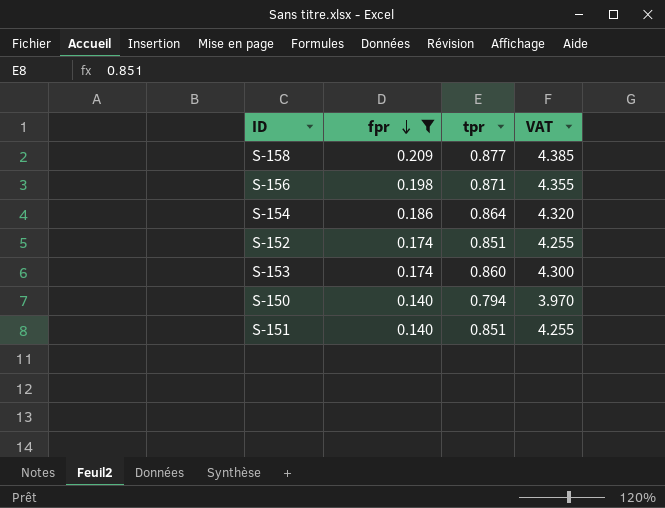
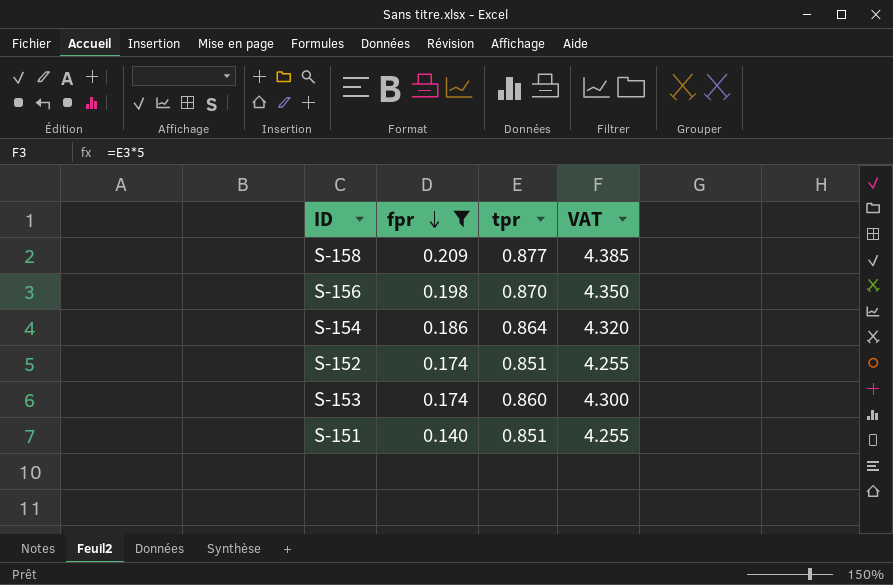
row S-150: 0.140 | 0.794 | 3.970 -> none
S-156 | tpr: 0.871 -> 0.870
S-156 | VAT: 4.355 -> 4.350

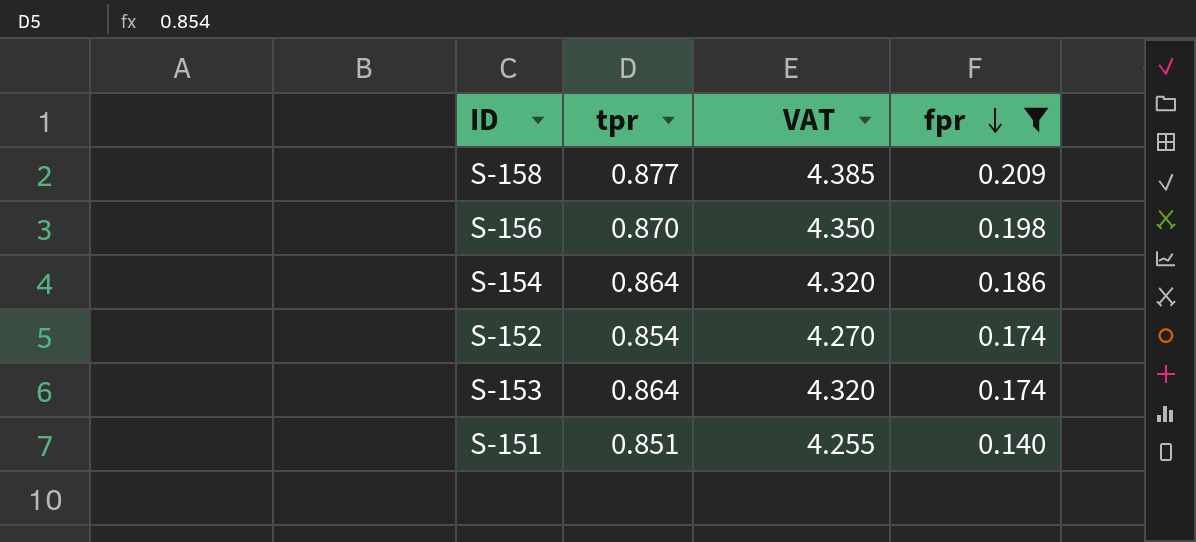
column fpr | position: 2 -> 4
S-152 | tpr: 0.851 -> 0.854
S-152 | VAT: 4.255 -> 4.270
S-153 | tpr: 0.860 -> 0.864
S-153 | VAT: 4.300 -> 4.320

